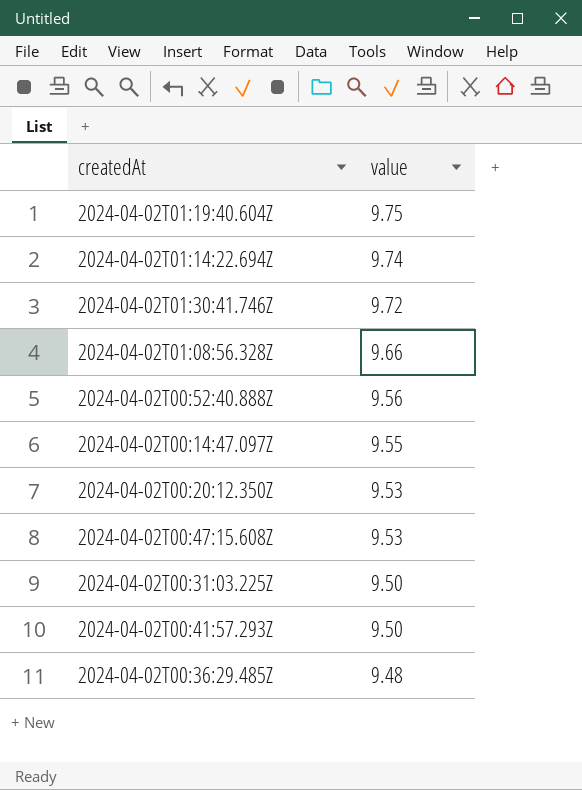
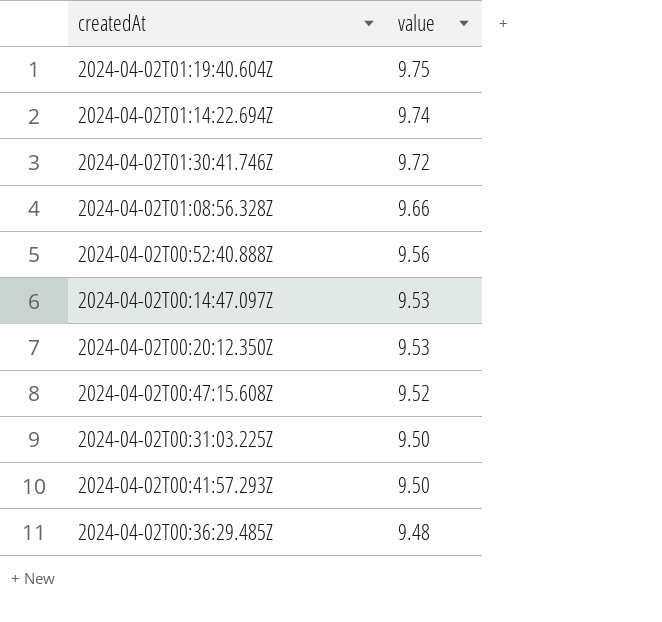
2024-04-02T00:14:47.097Z | value: 9.55 -> 9.53
2024-04-02T00:47:15.608Z | value: 9.53 -> 9.52

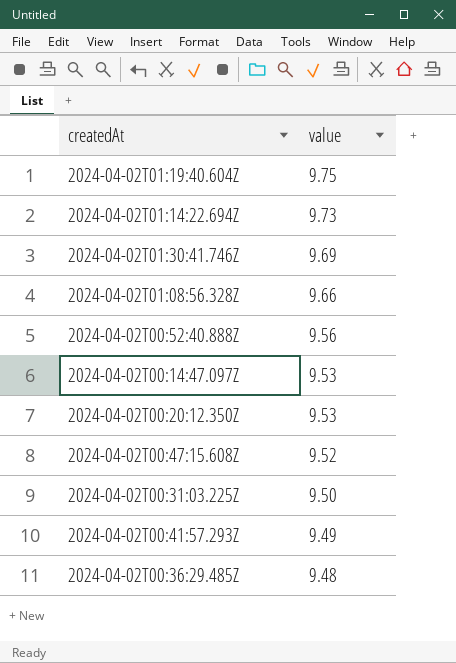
2024-04-02T01:14:22.694Z | value: 9.74 -> 9.73
2024-04-02T01:30:41.746Z | value: 9.72 -> 9.69
2024-04-02T00:41:57.293Z | value: 9.50 -> 9.49

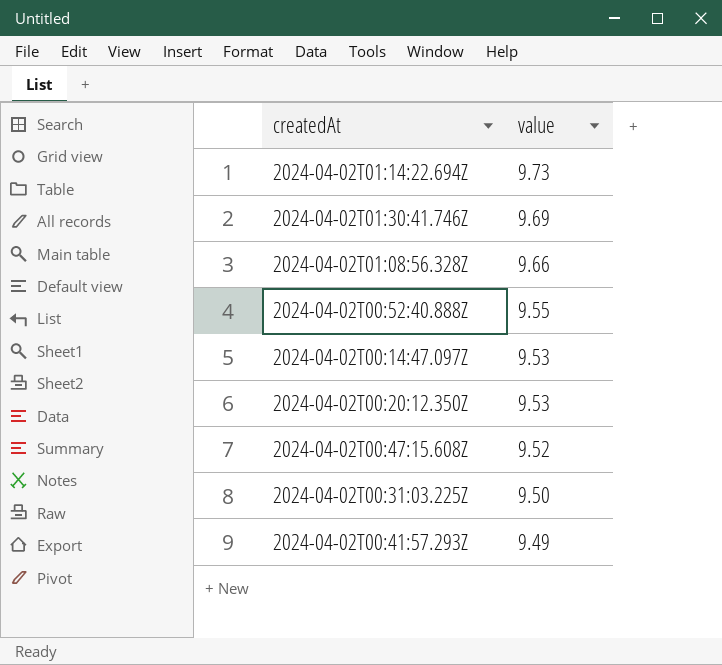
row 2024-04-02T01:19:40.604Z: 9.75 -> none
row 2024-04-02T00:36:29.485Z: 9.48 -> none
2024-04-02T00:52:40.888Z | value: 9.56 -> 9.55

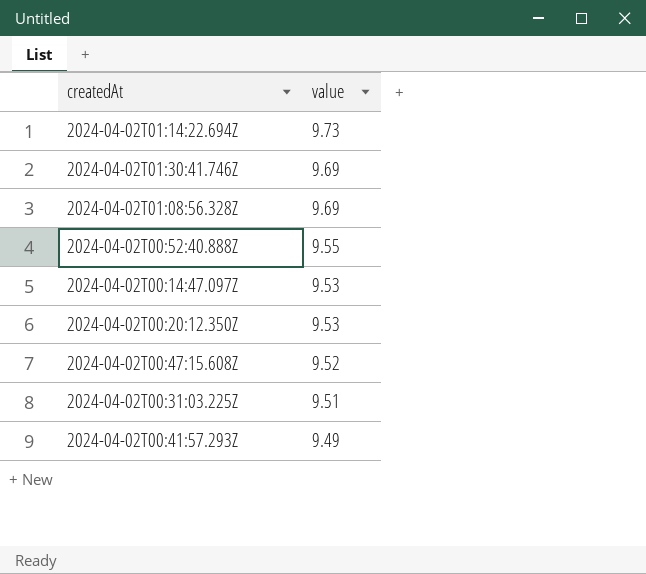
2024-04-02T01:08:56.328Z | value: 9.66 -> 9.69
2024-04-02T00:31:03.225Z | value: 9.50 -> 9.51

